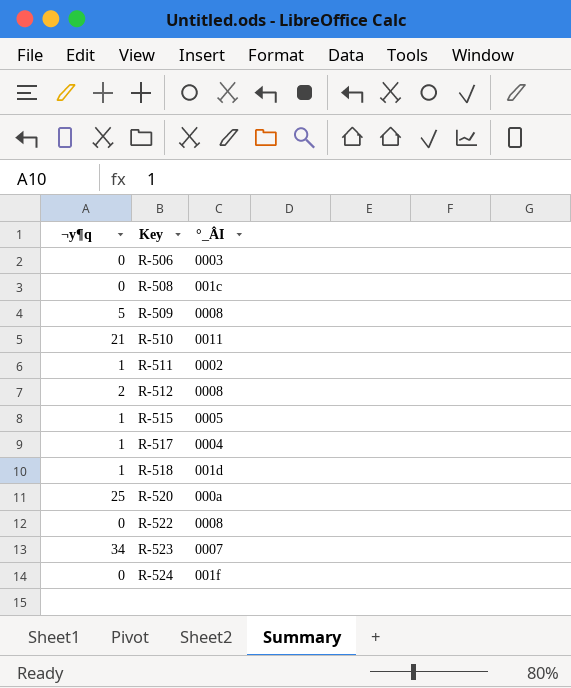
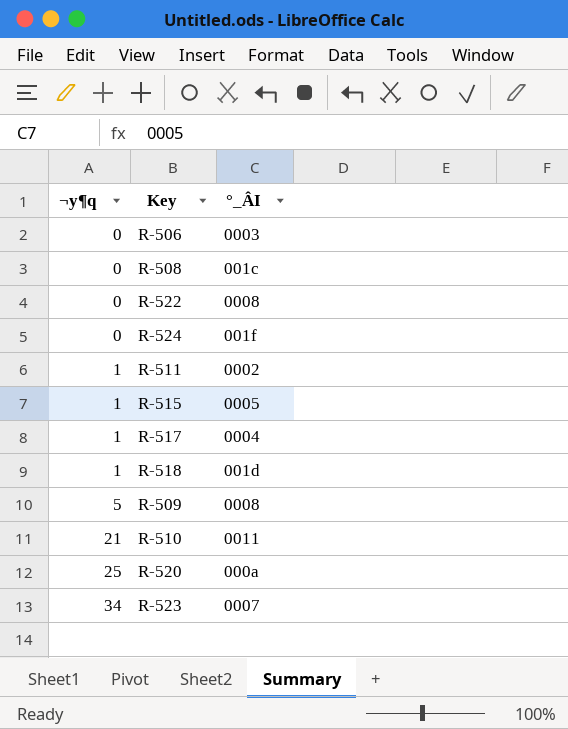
row order: Key ascending -> ¬y¶q ascending
row R-512: 2 | 0008 -> none

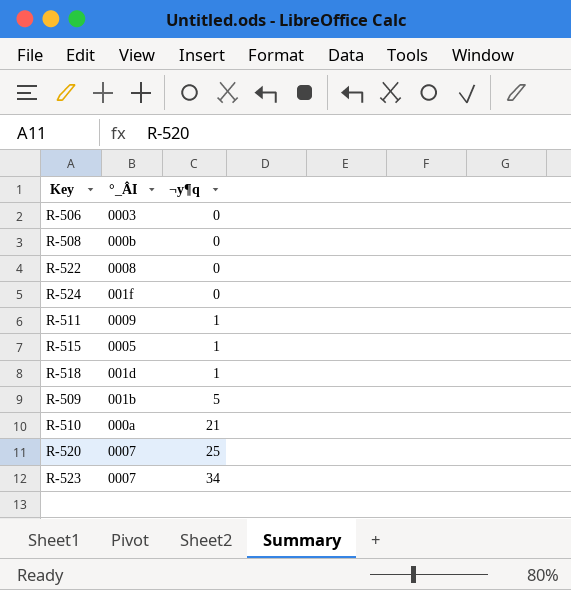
column ¬y¶q | position: 1 -> 3
row R-517: 1 | 0004 -> none
R-508 | °_ÂI: 001c -> 000b
R-511 | °_ÂI: 0002 -> 0009
R-509 | °_ÂI: 0008 -> 001b
R-510 | °_ÂI: 0011 -> 000a
R-520 | °_ÂI: 000a -> 0007

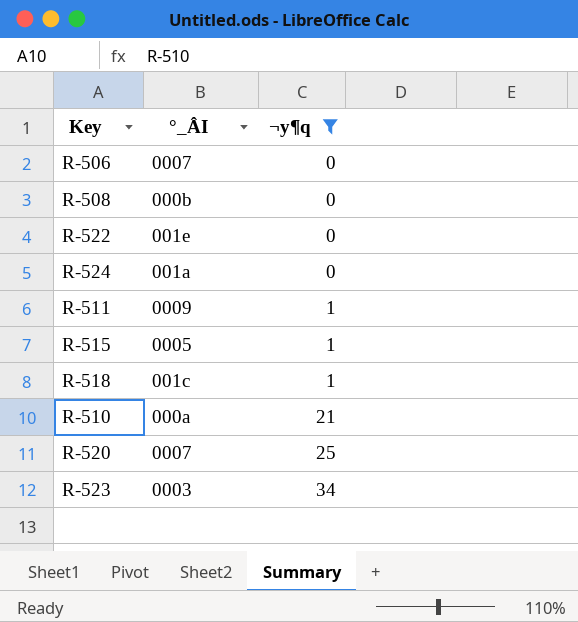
filter: none -> ¬y¶q != 5
R-506 | °_ÂI: 0003 -> 0007
R-522 | °_ÂI: 0008 -> 001e
R-524 | °_ÂI: 001f -> 001a
R-518 | °_ÂI: 001d -> 001c
R-523 | °_ÂI: 0007 -> 0003

